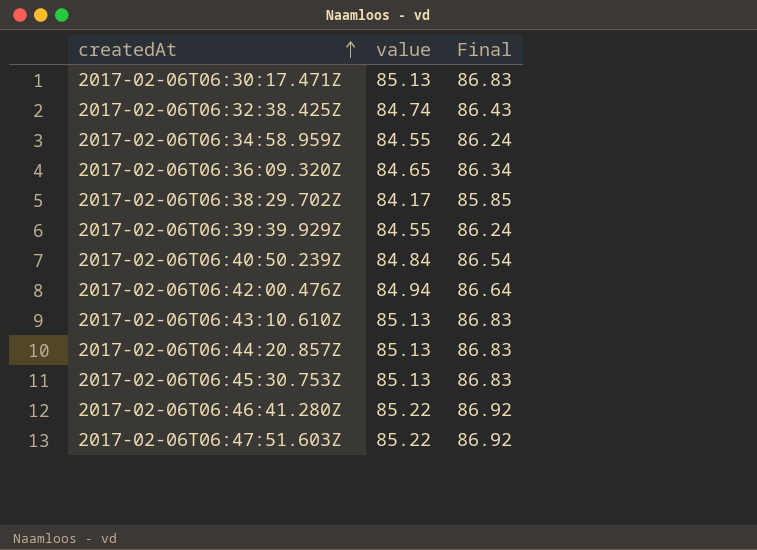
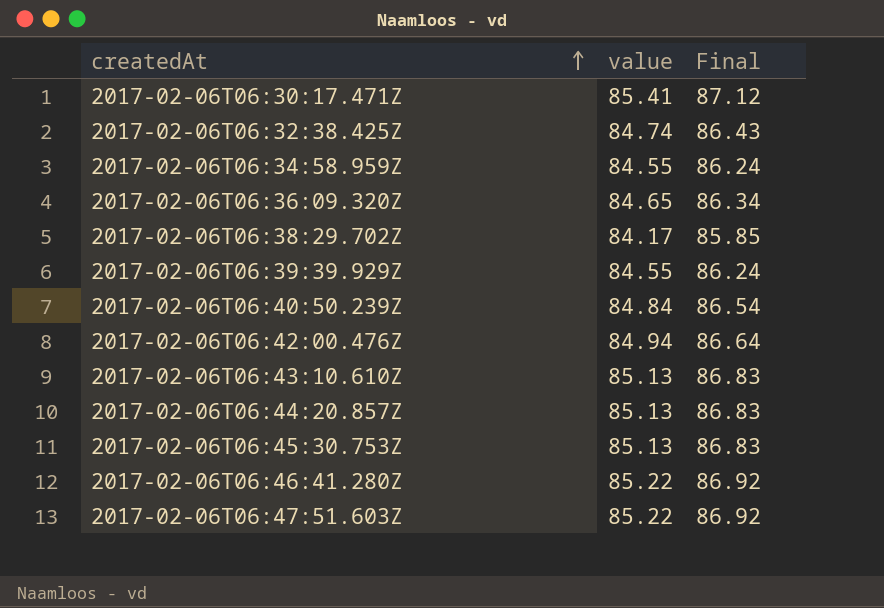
2017-02-06T06:30:17.471Z | value: 85.13 -> 85.41
2017-02-06T06:30:17.471Z | Final: 86.83 -> 87.12

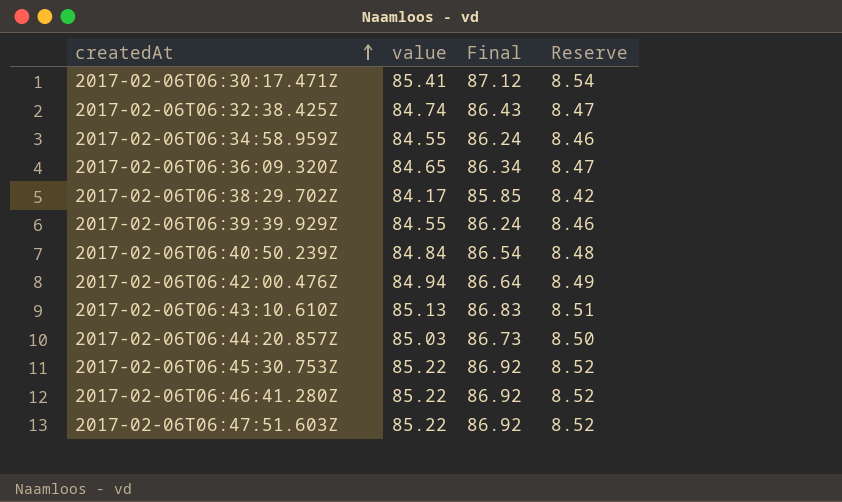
column Reserve | formula: none -> [value] * 0.1
2017-02-06T06:44:20.857Z | value: 85.13 -> 85.03
2017-02-06T06:44:20.857Z | Final: 86.83 -> 86.73
2017-02-06T06:45:30.753Z | value: 85.13 -> 85.22
2017-02-06T06:45:30.753Z | Final: 86.83 -> 86.92

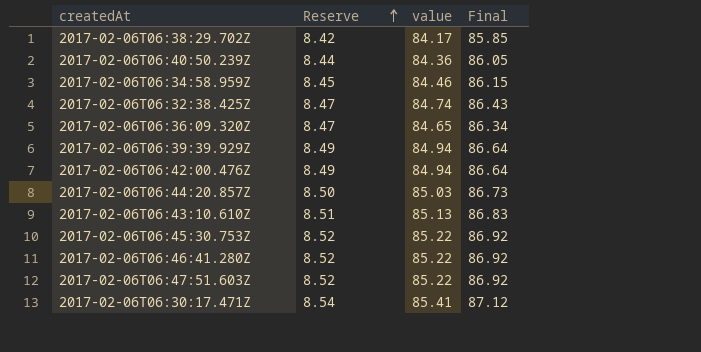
row order: createdAt ascending -> Reserve ascending
column Reserve | position: 4 -> 2
2017-02-06T06:40:50.239Z | Reserve: 8.48 -> 8.44
2017-02-06T06:40:50.239Z | value: 84.84 -> 84.36
2017-02-06T06:40:50.239Z | Final: 86.54 -> 86.05
2017-02-06T06:34:58.959Z | Reserve: 8.46 -> 8.45
2017-02-06T06:34:58.959Z | value: 84.55 -> 84.46
2017-02-06T06:34:58.959Z | Final: 86.24 -> 86.15
2017-02-06T06:39:39.929Z | Reserve: 8.46 -> 8.49
2017-02-06T06:39:39.929Z | value: 84.55 -> 84.94
2017-02-06T06:39:39.929Z | Final: 86.24 -> 86.64

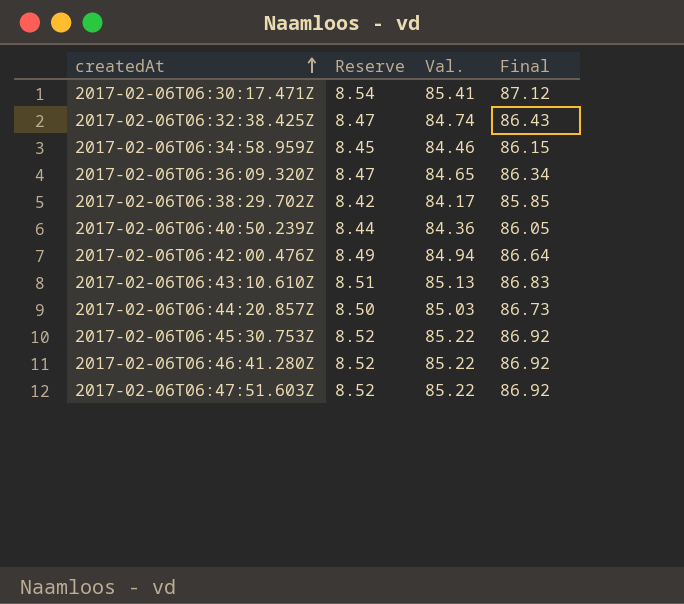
row order: Reserve ascending -> createdAt ascending
column name: value -> Val.
row 2017-02-06T06:39:39.929Z: 8.49 | 84.94 | 86.64 -> none

